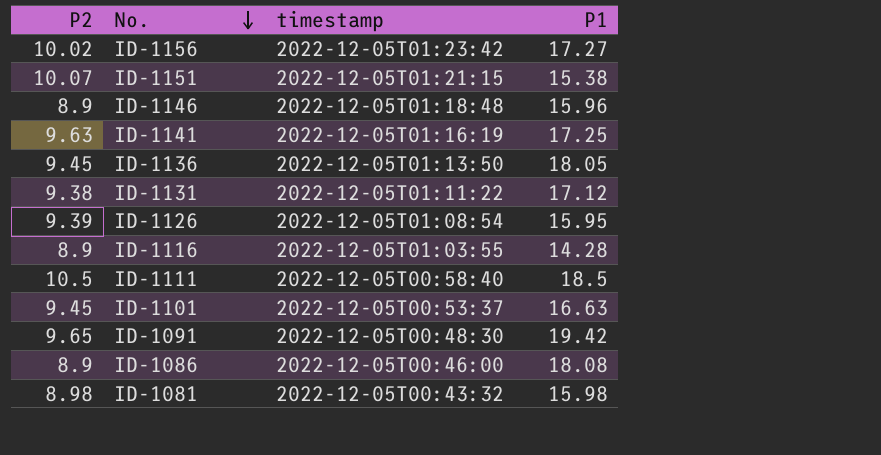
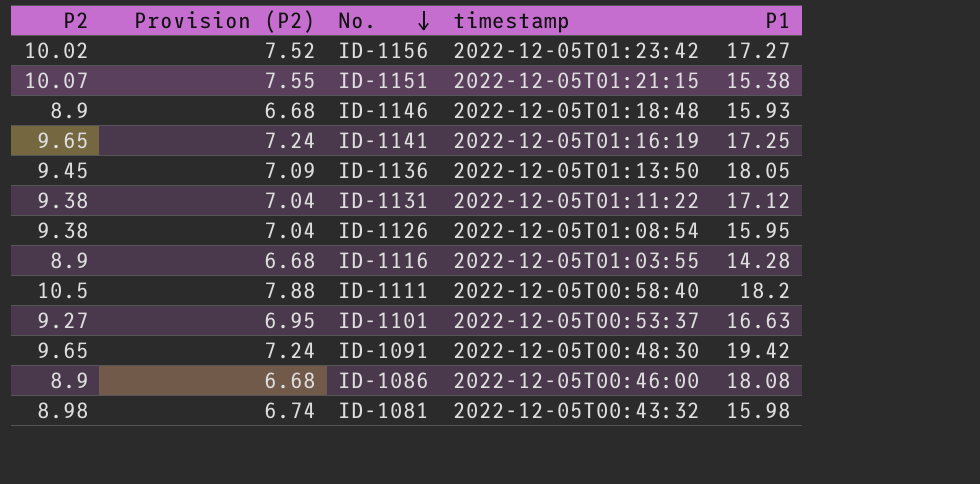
column Provision (P2) | formula: none -> [P2] * 0.75
ID-1146 | P1: 15.96 -> 15.93
ID-1141 | P2: 9.63 -> 9.65
ID-1126 | P2: 9.39 -> 9.38
ID-1111 | P1: 18.5 -> 18.2
ID-1101 | P2: 9.45 -> 9.27

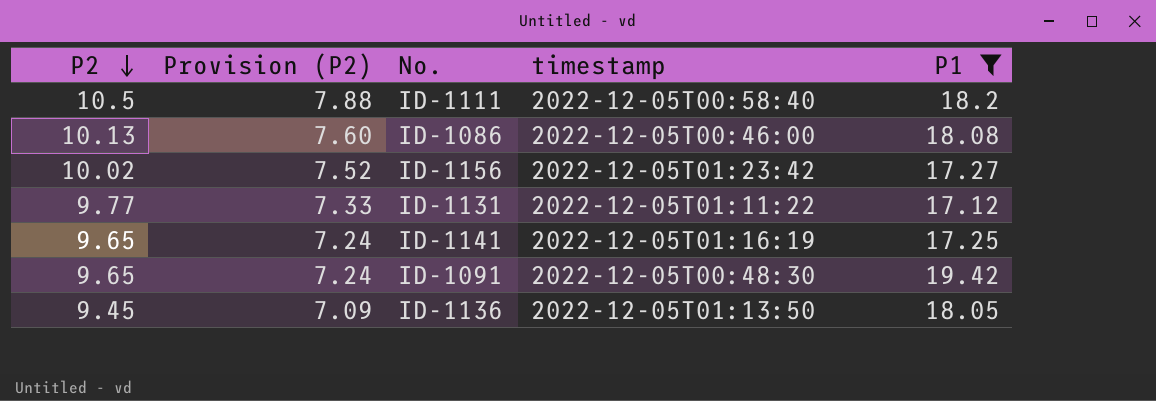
filter: none -> P1 >= 17.12
row order: No. descending -> P2 descending
ID-1086 | P2: 8.9 -> 10.13
ID-1086 | Provision (P2): 6.68 -> 7.60
ID-1131 | P2: 9.38 -> 9.77
ID-1131 | Provision (P2): 7.04 -> 7.33

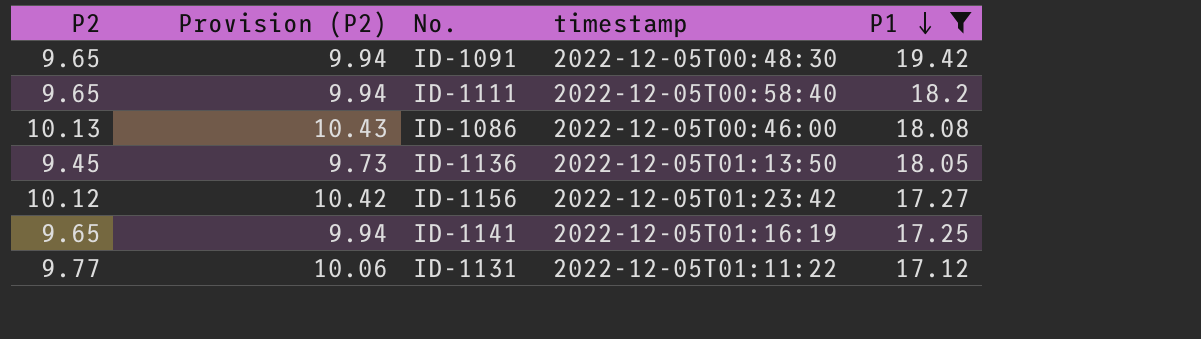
row order: P2 descending -> P1 descending
column Provision (P2) | formula: [P2] * 0.75 -> [P2] * 1.03
ID-1111 | P2: 10.5 -> 9.65
ID-1156 | P2: 10.02 -> 10.12

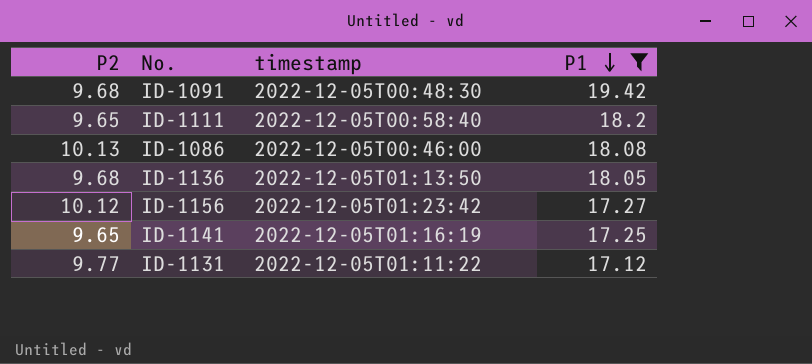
column Provision (P2) | formula: [P2] * 1.03 -> none
ID-1091 | P2: 9.65 -> 9.68
ID-1136 | P2: 9.45 -> 9.68

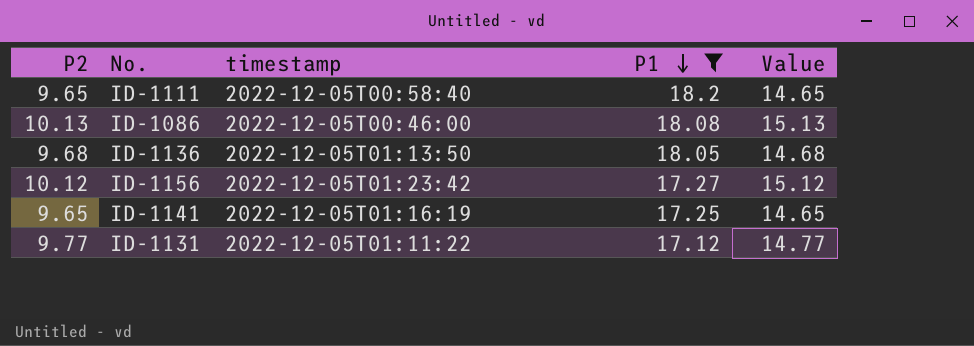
column Value | formula: none -> [P2] + 5
row ID-1091: 9.68 | 2022-12-05T00:48:30 | 19.42 -> none

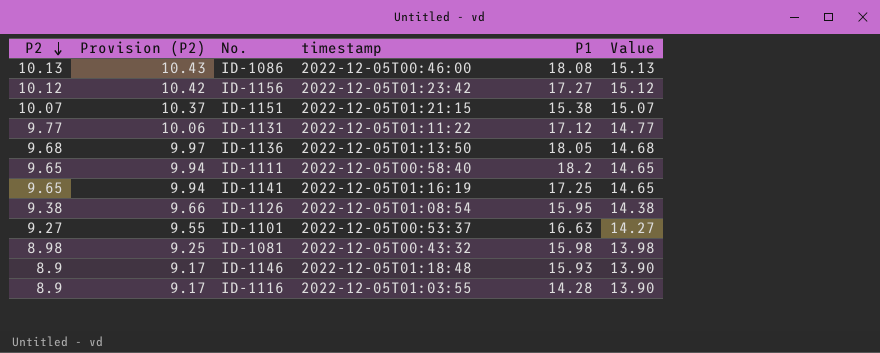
filter: P1 >= 17.12 -> none
row order: P1 descending -> P2 descending
column Provision (P2) | formula: none -> [P2] * 1.03

